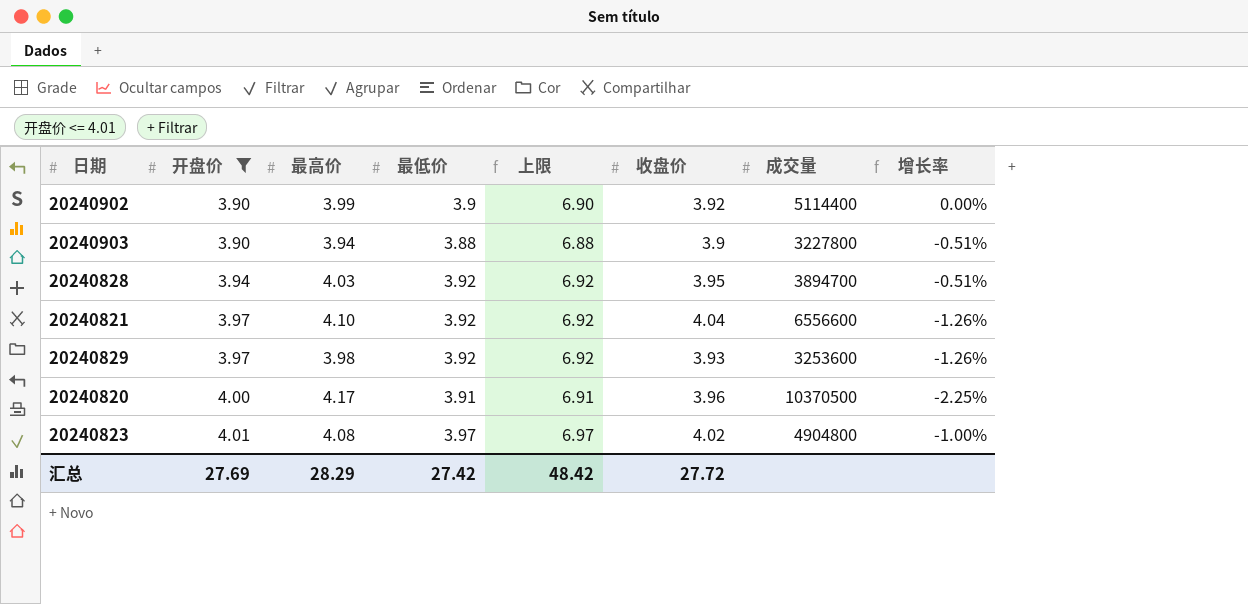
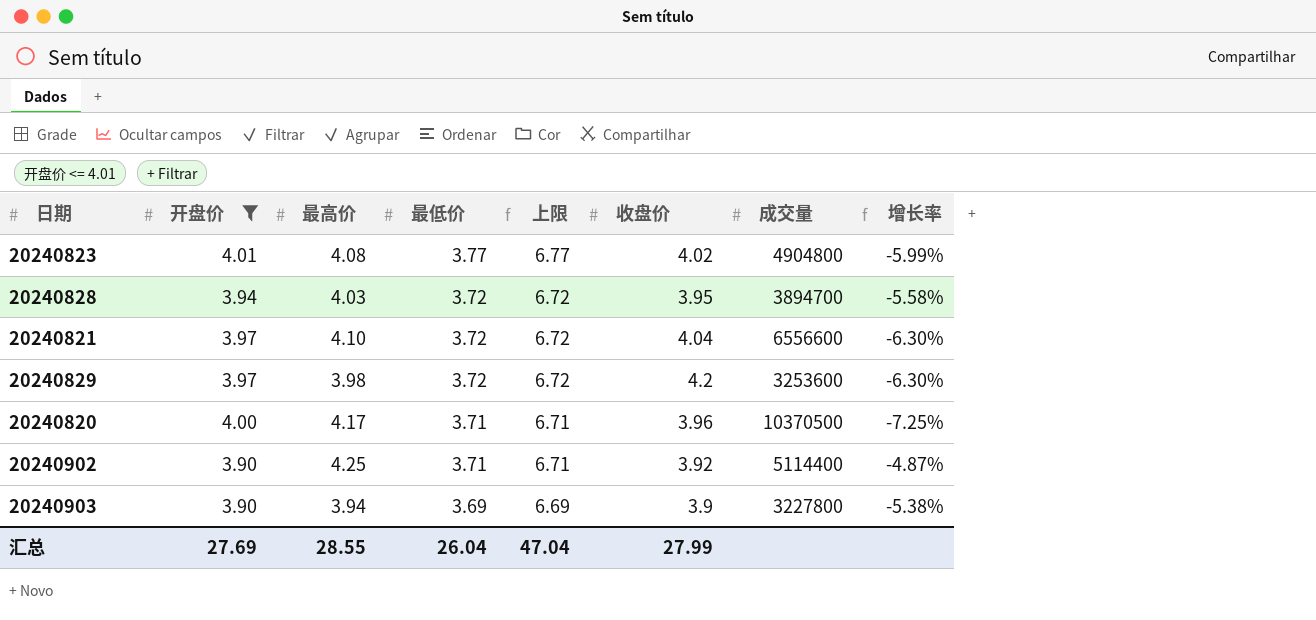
row order: 开盘价 ascending -> 最低价 descending
20240823 | 最低价: 3.97 -> 3.77
20240823 | 上限: 6.97 -> 6.77
20240823 | 增长率: -1.00% -> -5.99%
20240828 | 最低价: 3.92 -> 3.72
20240828 | 上限: 6.92 -> 6.72
20240828 | 增长率: -0.51% -> -5.58%
20240821 | 最低价: 3.92 -> 3.72
20240821 | 上限: 6.92 -> 6.72
20240821 | 增长率: -1.26% -> -6.30%
20240829 | 最低价: 3.92 -> 3.72
20240829 | 上限: 6.92 -> 6.72
20240829 | 收盘价: 3.93 -> 4.2
20240829 | 增长率: -1.26% -> -6.30%
20240820 | 最低价: 3.91 -> 3.71
20240820 | 上限: 6.91 -> 6.71
20240820 | 增长率: -2.25% -> -7.25%
20240902 | 最高价: 3.99 -> 4.25
20240902 | 最低价: 3.9 -> 3.71
20240902 | 上限: 6.90 -> 6.71
20240902 | 增长率: 0.00% -> -4.87%
20240903 | 最低价: 3.88 -> 3.69
20240903 | 上限: 6.88 -> 6.69
20240903 | 增长率: -0.51% -> -5.38%
汇总 | 最高价: 28.29 -> 28.55
汇总 | 最低价: 27.42 -> 26.04
汇总 | 上限: 48.42 -> 47.04
汇总 | 收盘价: 27.72 -> 27.99

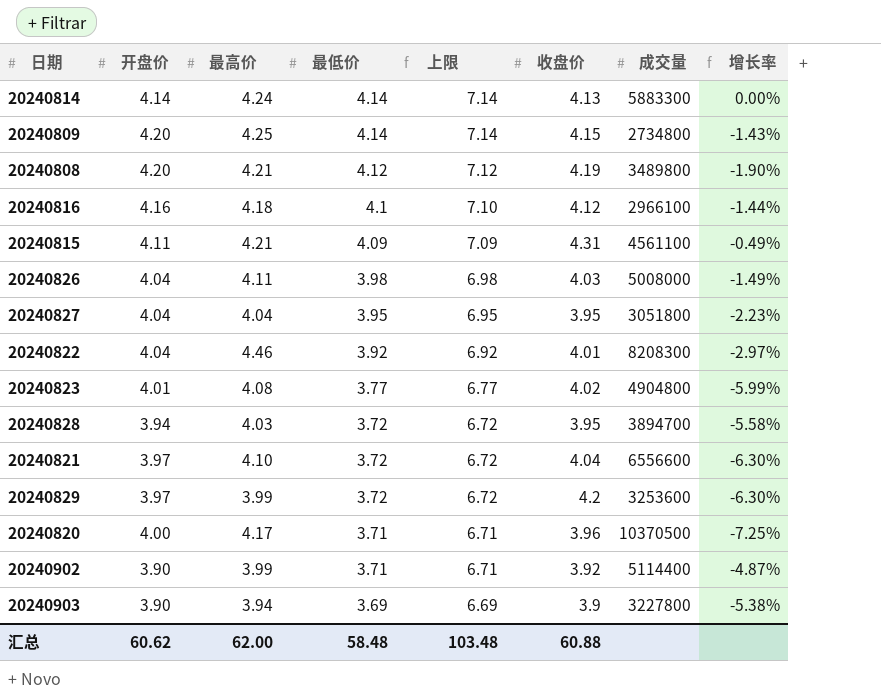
filter: 开盘价 <= 4.01 -> none
20240829 | 最高价: 3.98 -> 3.99
20240902 | 最高价: 4.25 -> 3.99
汇总 | 开盘价: 27.69 -> 60.62
汇总 | 最高价: 28.55 -> 62.00
汇总 | 最低价: 26.04 -> 58.48
汇总 | 上限: 47.04 -> 103.48
汇总 | 收盘价: 27.99 -> 60.88

